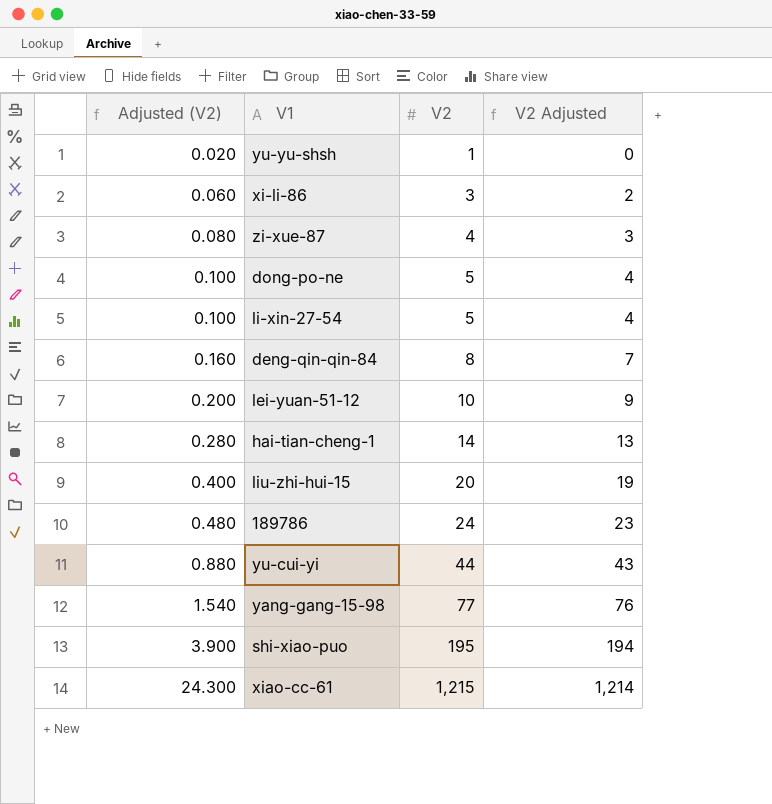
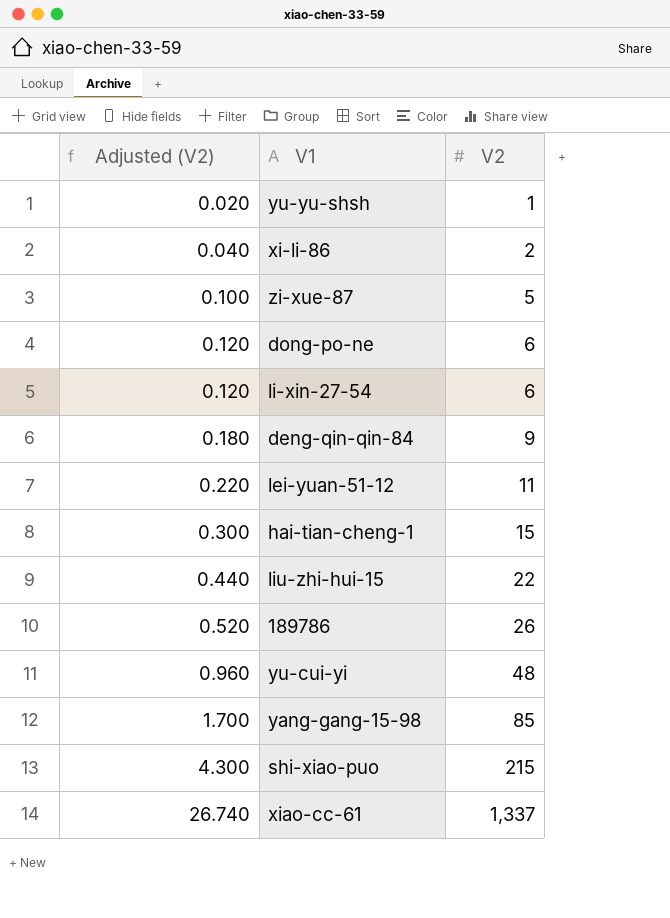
column V2 Adjusted | formula: [V2] - 1 -> none
xi-li-86 | Adjusted (V2): 0.060 -> 0.040
xi-li-86 | V2: 3 -> 2
zi-xue-87 | Adjusted (V2): 0.080 -> 0.100
zi-xue-87 | V2: 4 -> 5
dong-po-ne | Adjusted (V2): 0.100 -> 0.120
dong-po-ne | V2: 5 -> 6
li-xin-27-54 | Adjusted (V2): 0.100 -> 0.120
li-xin-27-54 | V2: 5 -> 6
deng-qin-qin-84 | Adjusted (V2): 0.160 -> 0.180
deng-qin-qin-84 | V2: 8 -> 9
lei-yuan-51-12 | Adjusted (V2): 0.200 -> 0.220
lei-yuan-51-12 | V2: 10 -> 11
hai-tian-cheng-1 | Adjusted (V2): 0.280 -> 0.300
hai-tian-cheng-1 | V2: 14 -> 15
liu-zhi-hui-15 | Adjusted (V2): 0.400 -> 0.440
liu-zhi-hui-15 | V2: 20 -> 22
189786 | Adjusted (V2): 0.480 -> 0.520
189786 | V2: 24 -> 26
yu-cui-yi | Adjusted (V2): 0.880 -> 0.960
yu-cui-yi | V2: 44 -> 48
yang-gang-15-98 | Adjusted (V2): 1.540 -> 1.700
yang-gang-15-98 | V2: 77 -> 85
shi-xiao-puo | Adjusted (V2): 3.900 -> 4.300
shi-xiao-puo | V2: 195 -> 215
xiao-cc-61 | Adjusted (V2): 24.300 -> 26.740
xiao-cc-61 | V2: 1,215 -> 1,337

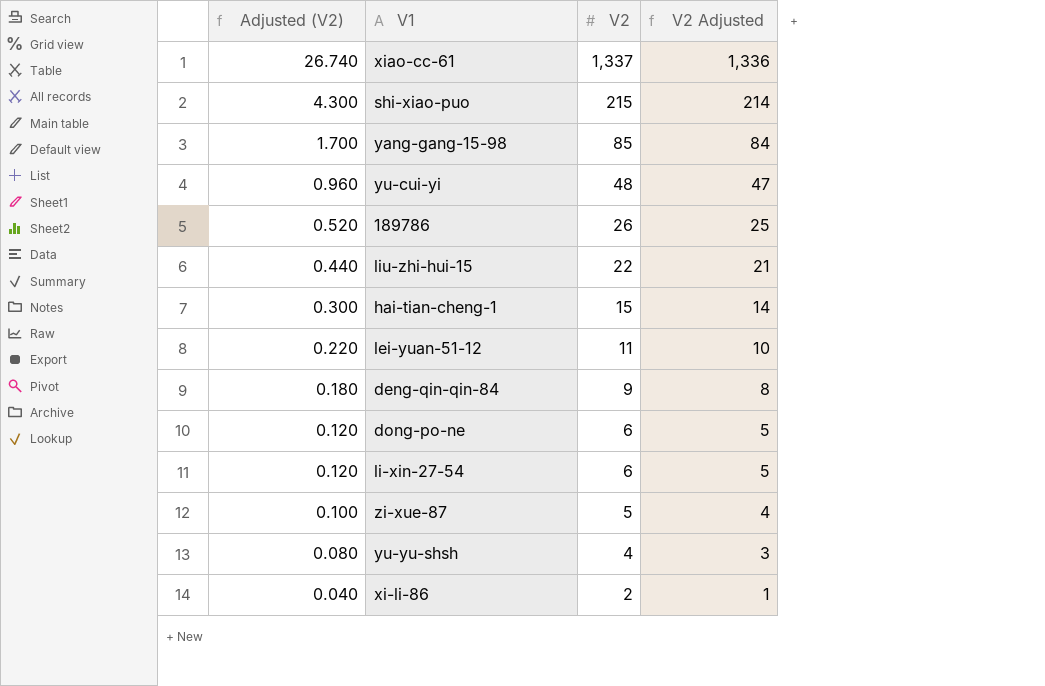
row order: Adjusted (V2) ascending -> Adjusted (V2) descending
column V2 Adjusted | formula: none -> [V2] - 1
yu-yu-shsh | Adjusted (V2): 0.020 -> 0.080
yu-yu-shsh | V2: 1 -> 4

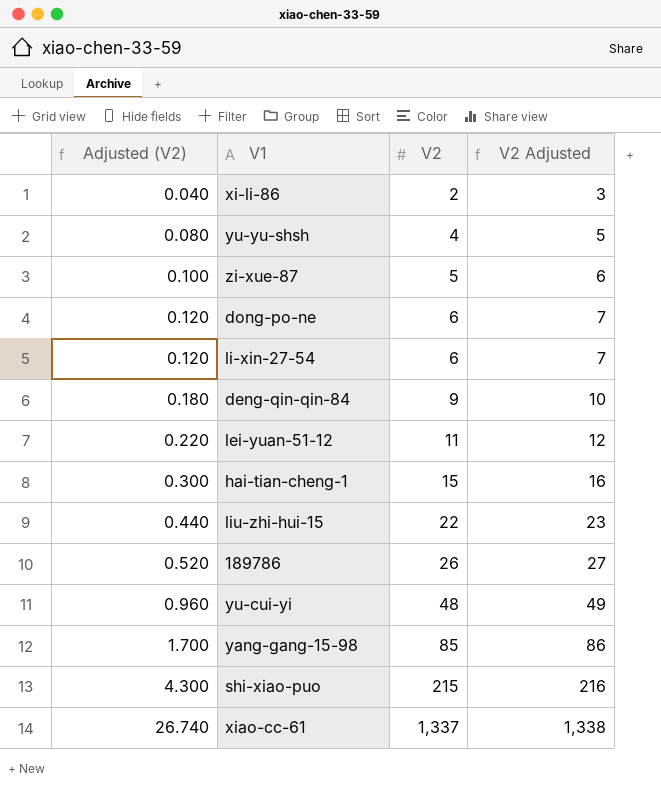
row order: Adjusted (V2) descending -> Adjusted (V2) ascending
column V2 Adjusted | formula: [V2] - 1 -> [V2] + 1

